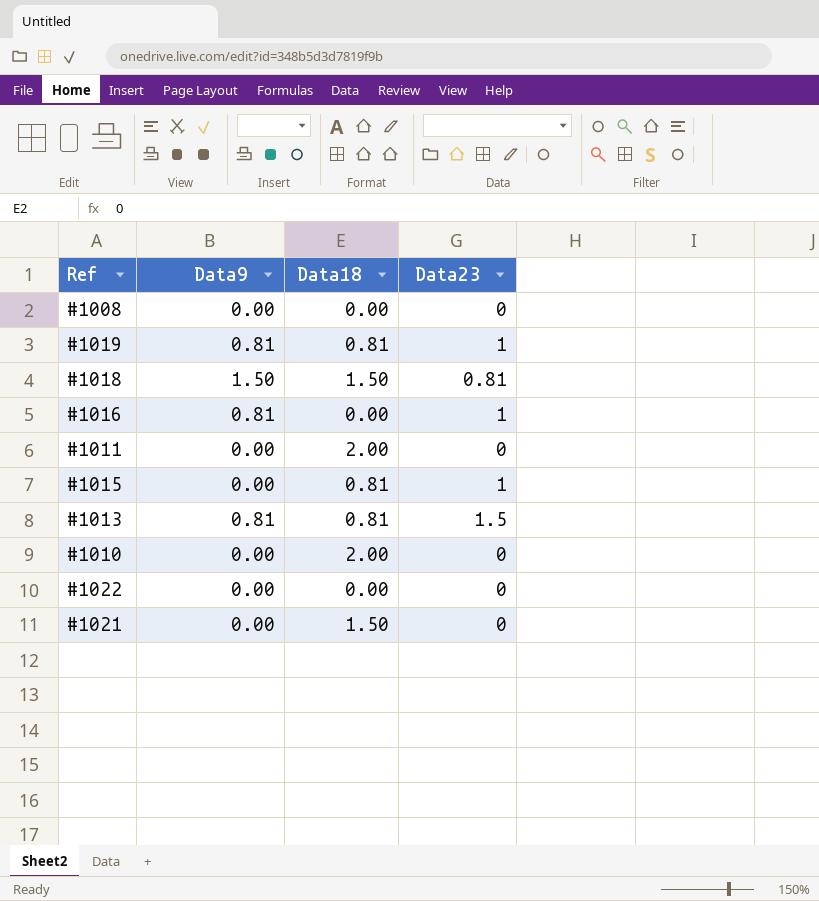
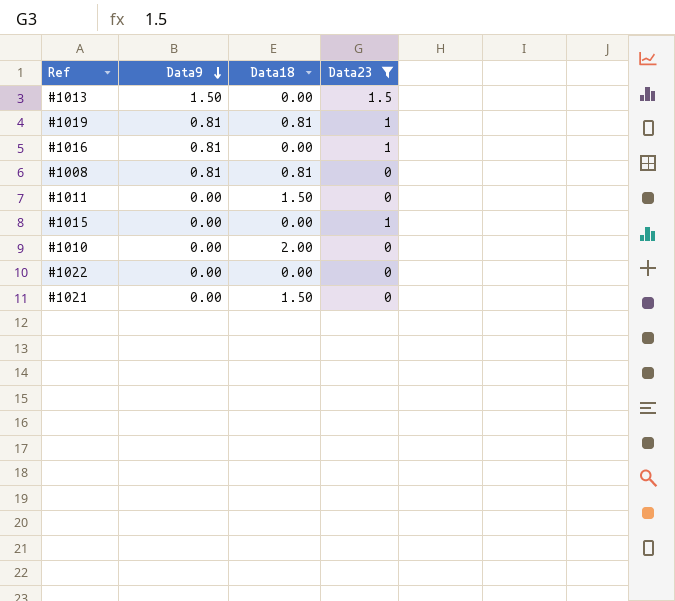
filter: none -> Data23 != 0.81
row order: none -> Data9 descending
#1013 | Data9: 0.81 -> 1.50
#1013 | Data18: 0.81 -> 0.00
#1008 | Data9: 0.00 -> 0.81
#1008 | Data18: 0.00 -> 0.81
#1011 | Data18: 2.00 -> 1.50
#1015 | Data18: 0.81 -> 0.00

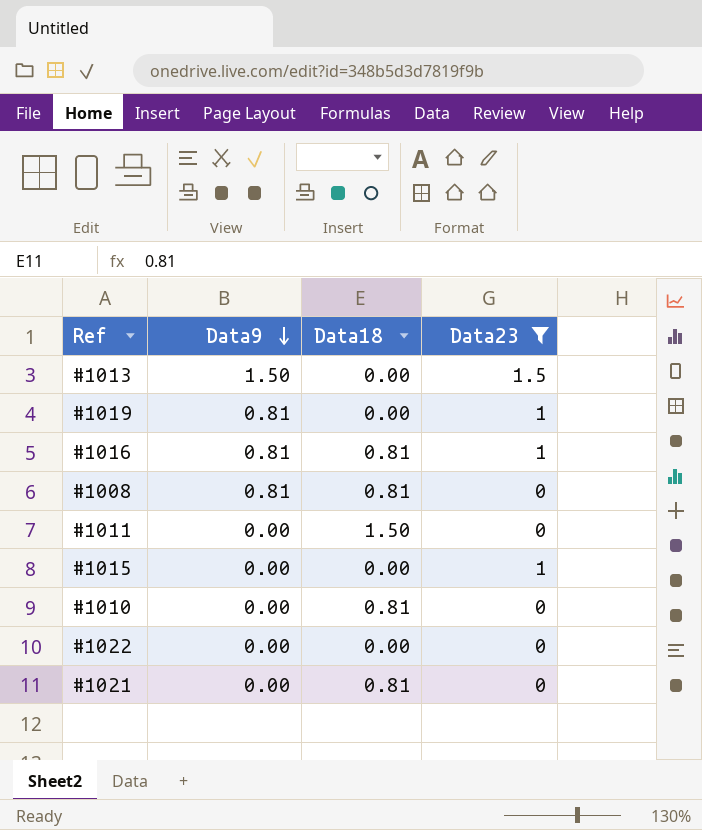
#1019 | Data18: 0.81 -> 0.00
#1016 | Data18: 0.00 -> 0.81
#1010 | Data18: 2.00 -> 0.81
#1021 | Data18: 1.50 -> 0.81

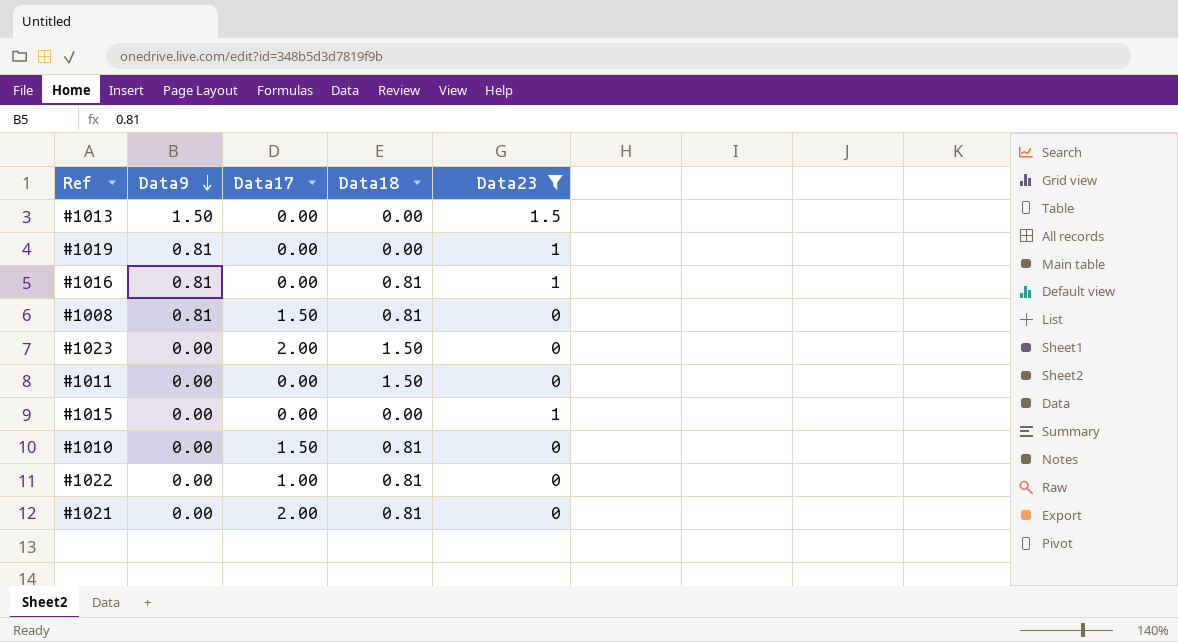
column Data17 | position: none -> 3
row #1023: none -> 0.00 | 2.00 | 1.50 | 0
#1022 | Data18: 0.00 -> 0.81

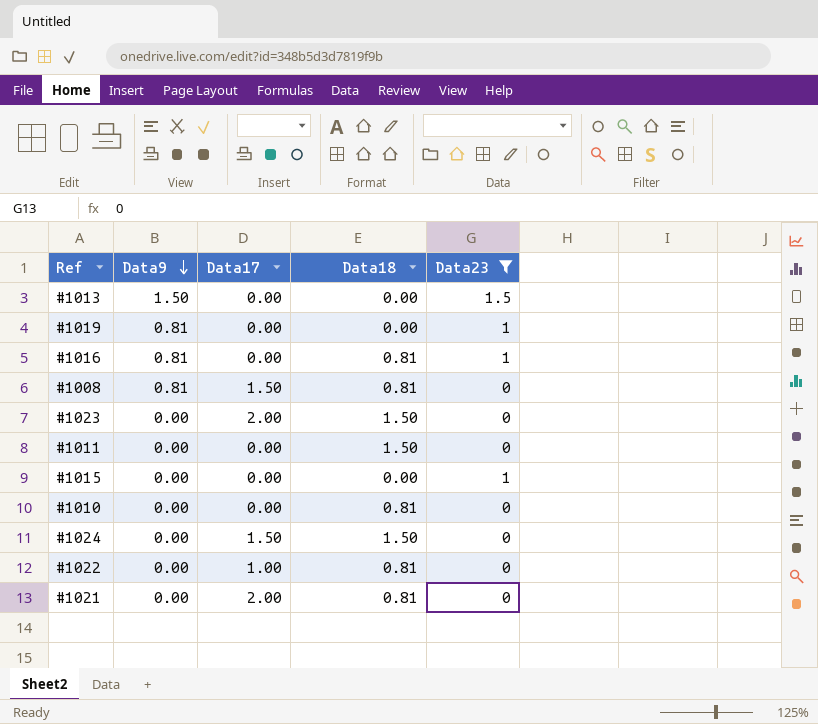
#1010 | Data17: 1.50 -> 0.00
row #1024: none -> 0.00 | 1.50 | 1.50 | 0

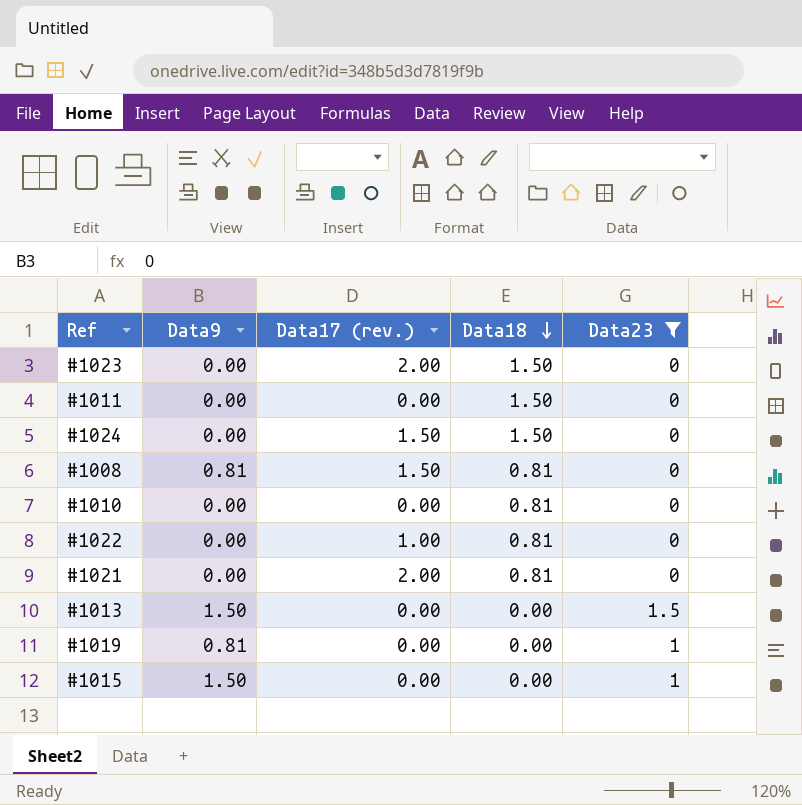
row order: Data9 descending -> Data18 descending
column name: Data17 -> Data17 (rev.)
row #1016: 0.81 | 0.00 | 0.81 | 1 -> none
#1015 | Data9: 0.00 -> 1.50

